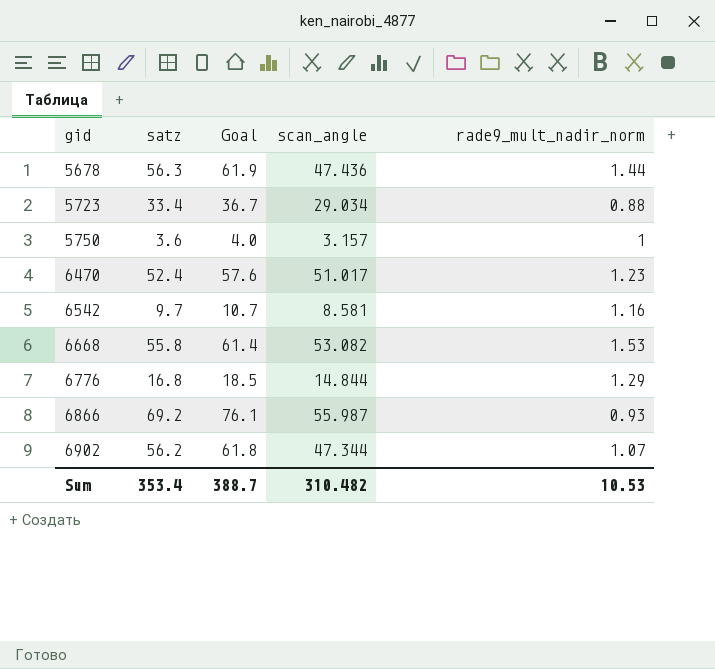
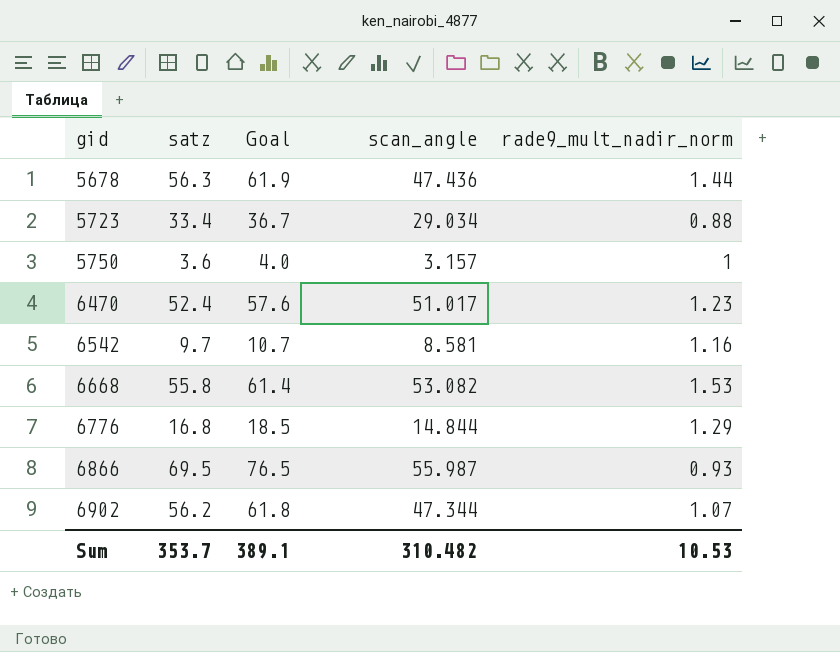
6866 | satz: 69.2 -> 69.5
6866 | Goal: 76.1 -> 76.5
Sum | satz: 353.4 -> 353.7
Sum | Goal: 388.7 -> 389.1

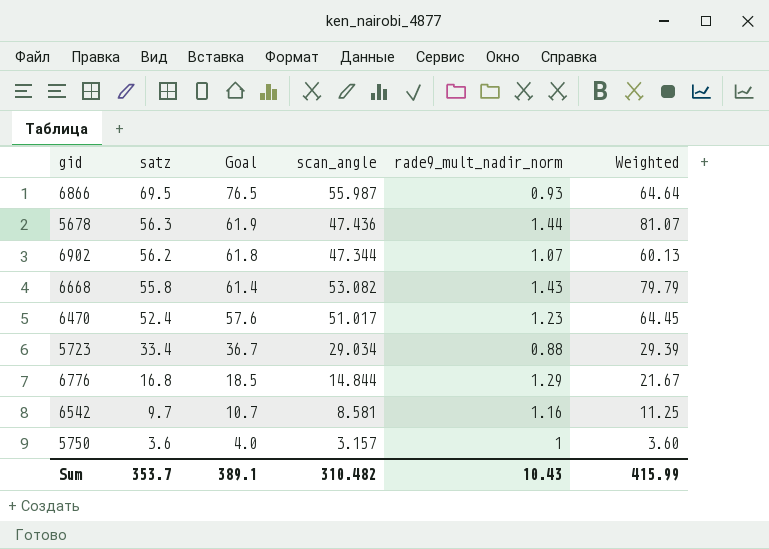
row order: gid ascending -> satz descending
column Weighted | formula: none -> [satz] * [rade9_mult_nadir_norm]
6668 | rade9_mult_nadir_norm: 1.53 -> 1.43
Sum | rade9_mult_nadir_norm: 10.53 -> 10.43

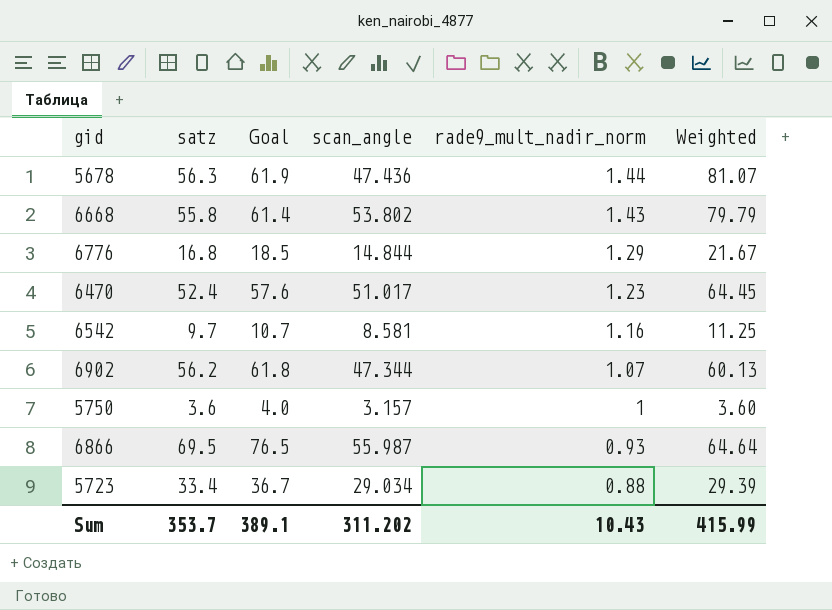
row order: satz descending -> rade9_mult_nadir_norm descending
6668 | scan_angle: 53.082 -> 53.802
Sum | scan_angle: 310.482 -> 311.202

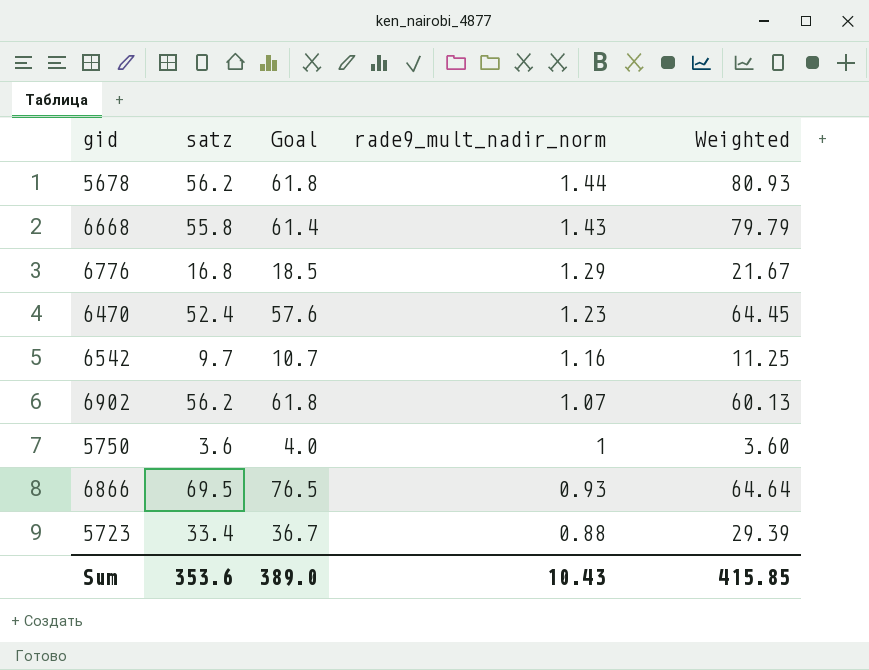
column scan_angle | position: 4 -> none
5678 | satz: 56.3 -> 56.2
5678 | Goal: 61.9 -> 61.8
5678 | Weighted: 81.07 -> 80.93
Sum | satz: 353.7 -> 353.6
Sum | Goal: 389.1 -> 389.0
Sum | Weighted: 415.99 -> 415.85

